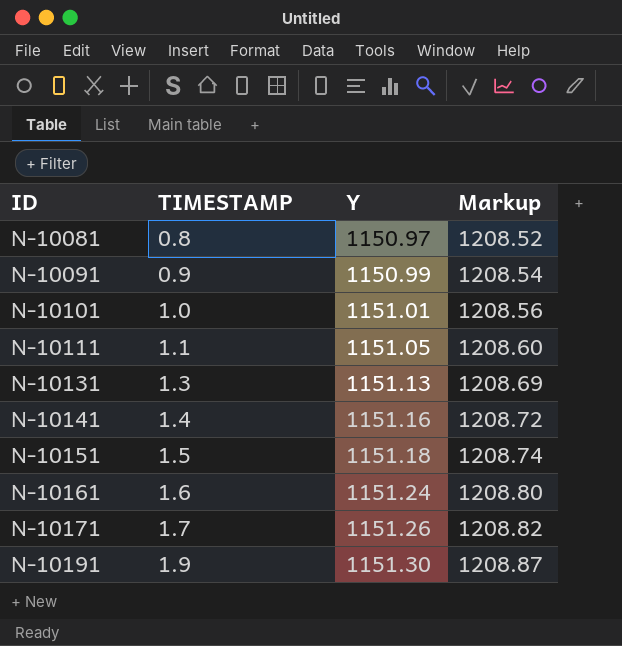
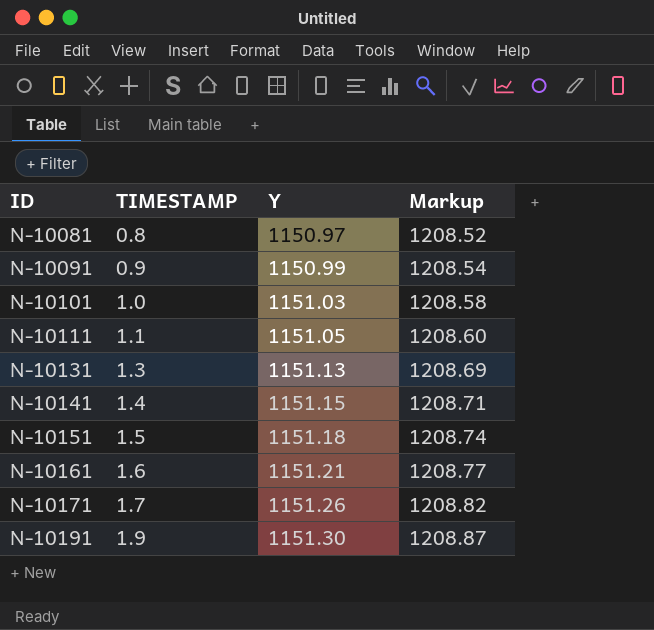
N-10101 | Y: 1151.01 -> 1151.03
N-10101 | Markup: 1208.56 -> 1208.58
N-10141 | Y: 1151.16 -> 1151.15
N-10141 | Markup: 1208.72 -> 1208.71
N-10161 | Y: 1151.24 -> 1151.21
N-10161 | Markup: 1208.80 -> 1208.77

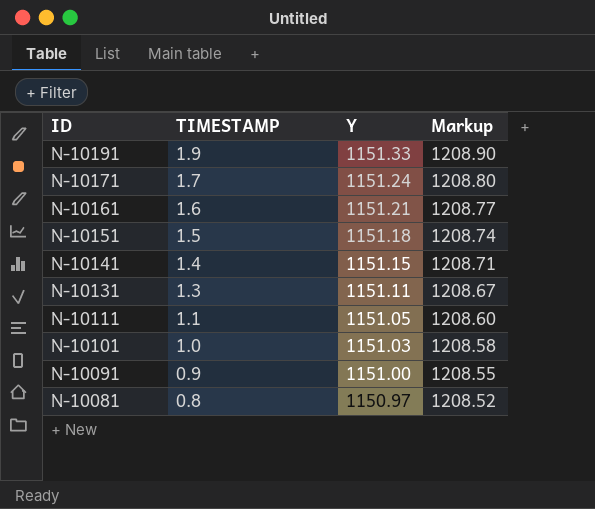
row order: ID ascending -> ID descending
N-10191 | Y: 1151.30 -> 1151.33
N-10191 | Markup: 1208.87 -> 1208.90
N-10171 | Y: 1151.26 -> 1151.24
N-10171 | Markup: 1208.82 -> 1208.80
N-10131 | Y: 1151.13 -> 1151.11
N-10131 | Markup: 1208.69 -> 1208.67
N-10091 | Y: 1150.99 -> 1151.00
N-10091 | Markup: 1208.54 -> 1208.55

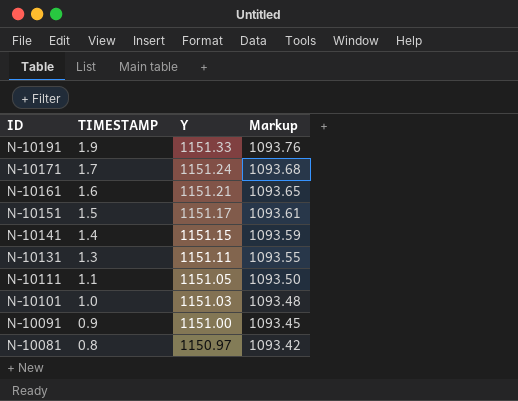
column Markup | formula: [Y] * 1.05 -> [Y] * 0.95
N-10151 | Y: 1151.18 -> 1151.17

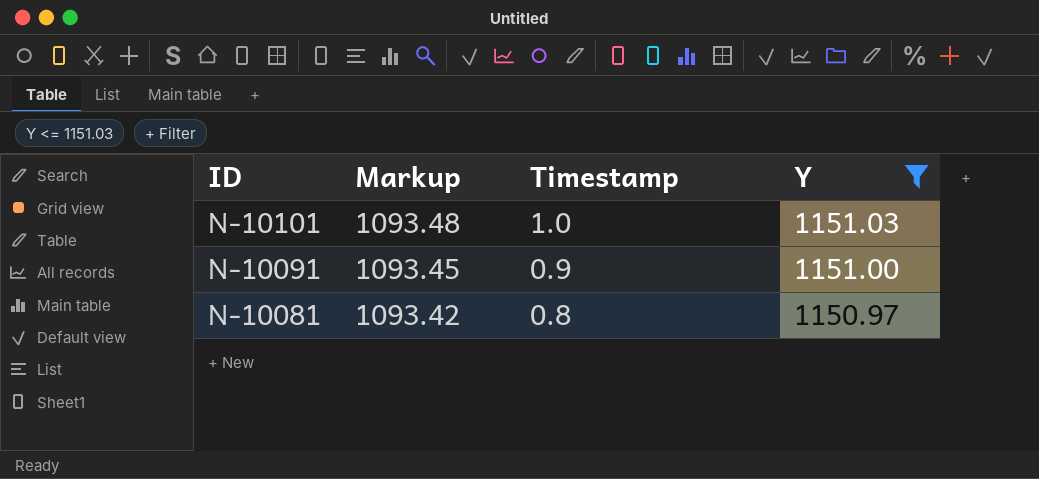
filter: none -> Y <= 1151.03
column Markup | position: 4 -> 2
column name: TIMESTAMP -> Timestamp

